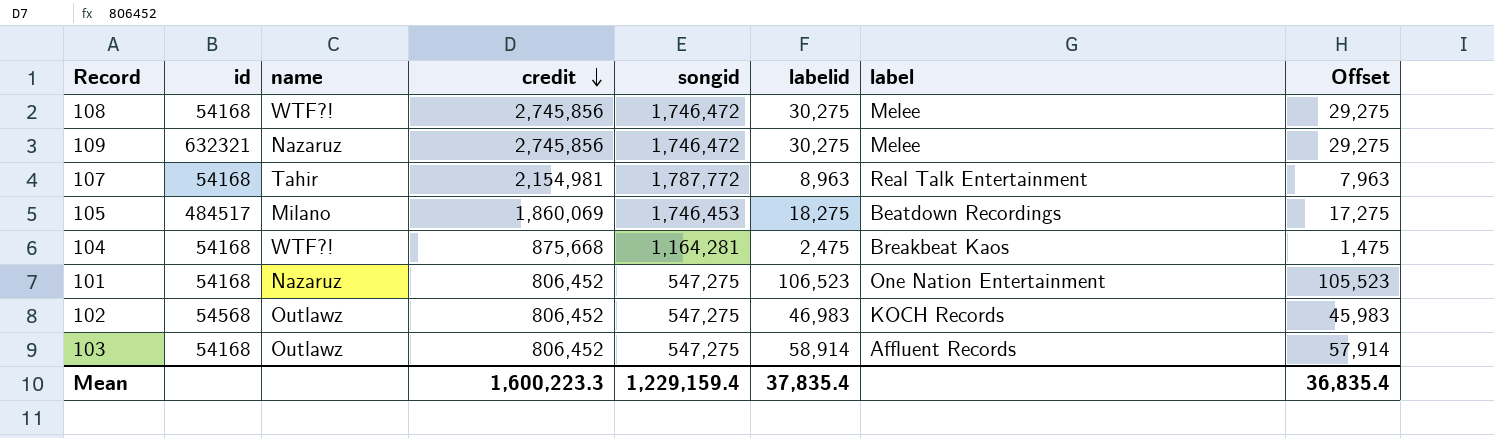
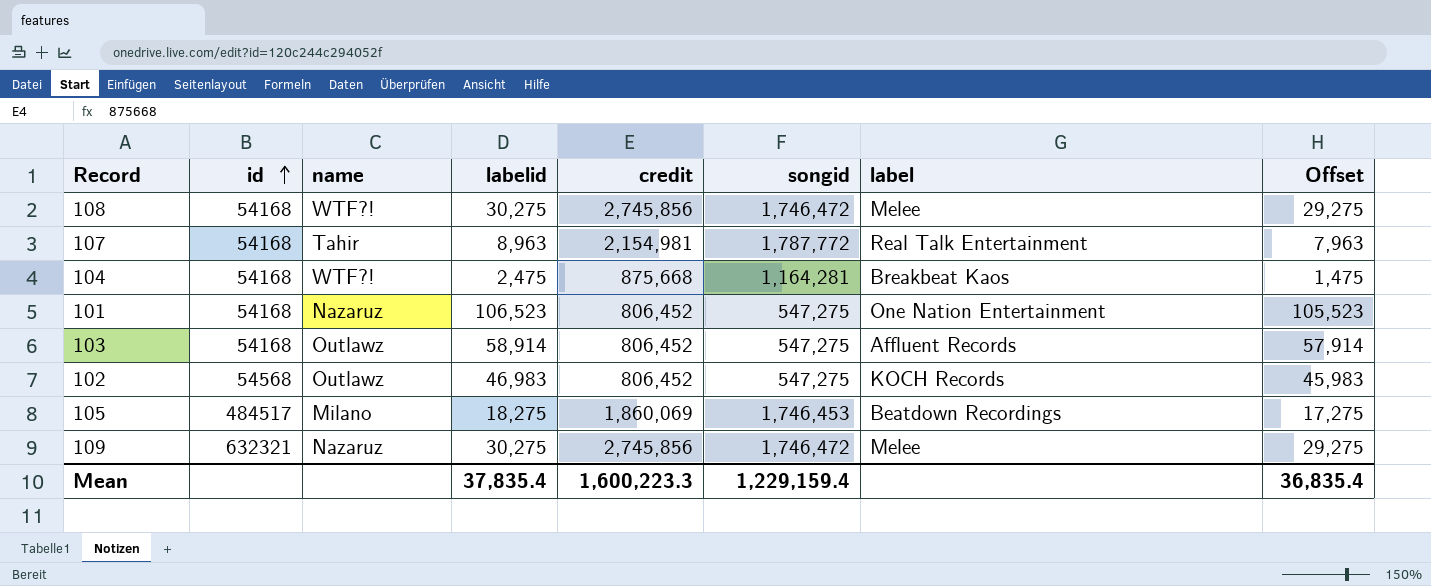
row order: credit descending -> id ascending
column labelid | position: 6 -> 4

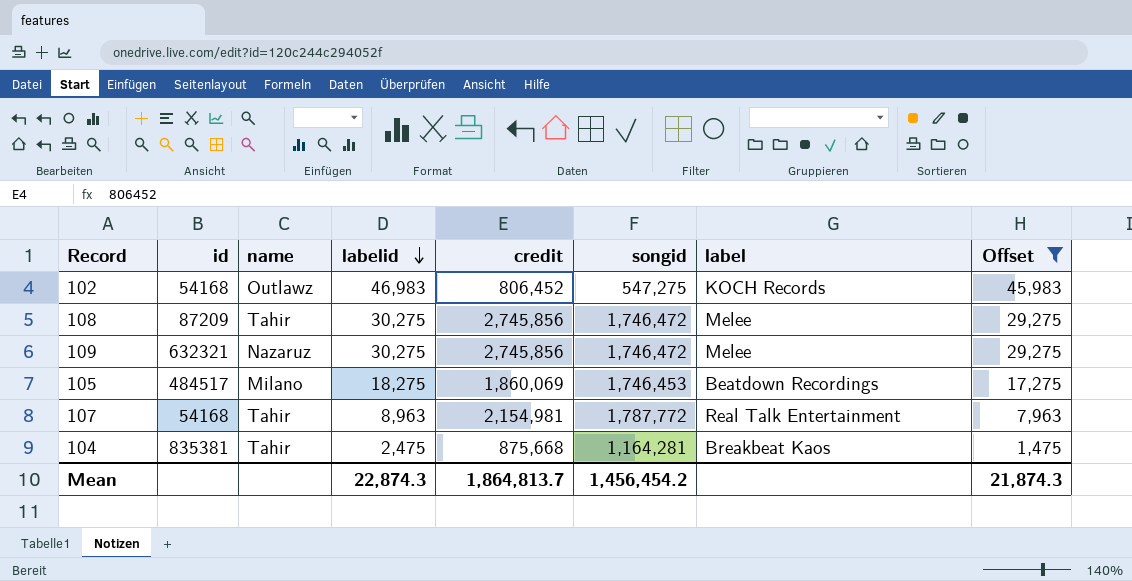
filter: none -> Offset <= 45,983
row order: id ascending -> labelid descending
102 | id: 54568 -> 54168
108 | id: 54168 -> 87209
108 | name: WTF?! -> Tahir
104 | id: 54168 -> 835381
104 | name: WTF?! -> Tahir
Mean | labelid: 37,835.4 -> 22,874.3
Mean | credit: 1,600,223.3 -> 1,864,813.7
Mean | songid: 1,229,159.4 -> 1,456,454.2
Mean | Offset: 36,835.4 -> 21,874.3

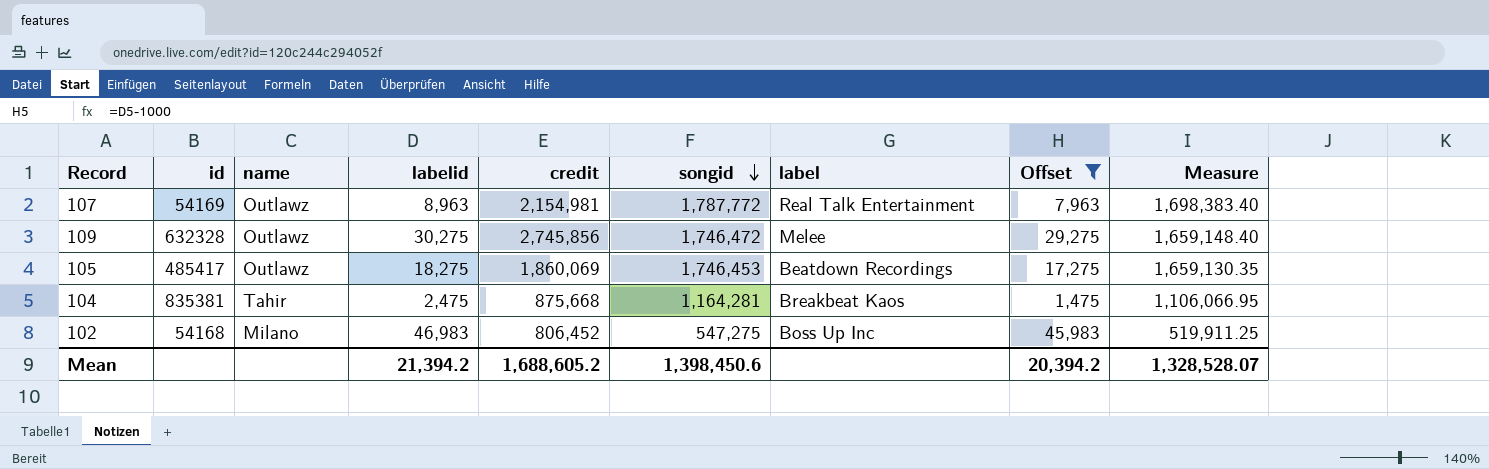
row order: labelid descending -> songid descending
column Measure | formula: none -> [songid] * 0.95
row 108: 87209 | Tahir | 30,275 | 2,745,856 | 1,746,472 | Melee | 29,275 -> none
107 | id: 54168 -> 54169
107 | name: Tahir -> Outlawz
109 | id: 632321 -> 632328
109 | name: Nazaruz -> Outlawz
105 | id: 484517 -> 485417
105 | name: Milano -> Outlawz
102 | name: Outlawz -> Milano
102 | label: KOCH Records -> Boss Up Inc
Mean | labelid: 22,874.3 -> 21,394.2
Mean | credit: 1,864,813.7 -> 1,688,605.2
Mean | songid: 1,456,454.2 -> 1,398,450.6
Mean | Offset: 21,874.3 -> 20,394.2

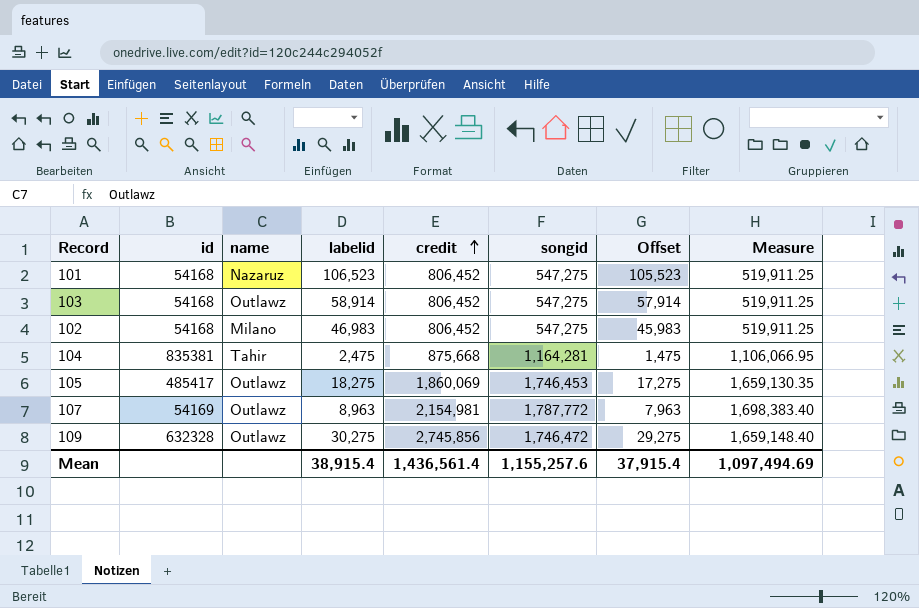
filter: Offset <= 45,983 -> none
row order: songid descending -> credit ascending
column label | position: 7 -> none
Mean | labelid: 21,394.2 -> 38,915.4
Mean | credit: 1,688,605.2 -> 1,436,561.4
Mean | songid: 1,398,450.6 -> 1,155,257.6
Mean | Offset: 20,394.2 -> 37,915.4
Mean | Measure: 1,328,528.07 -> 1,097,494.69

